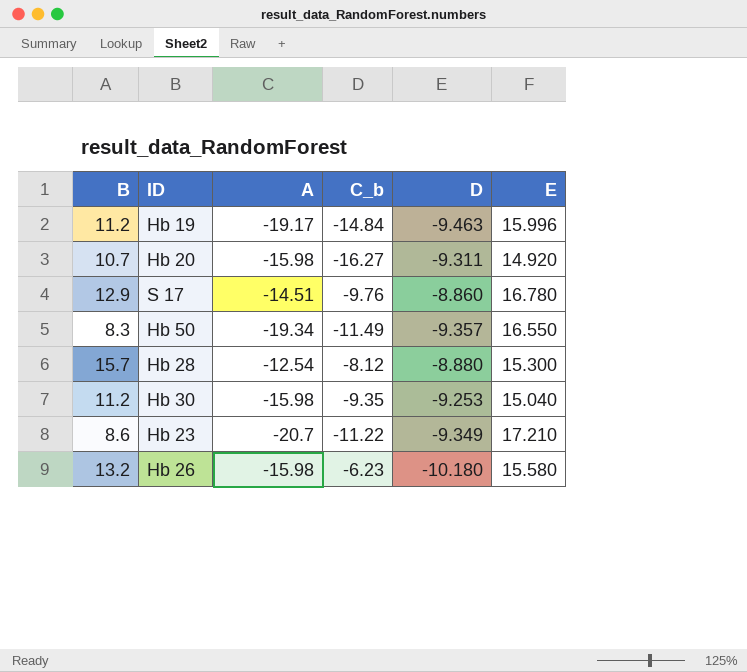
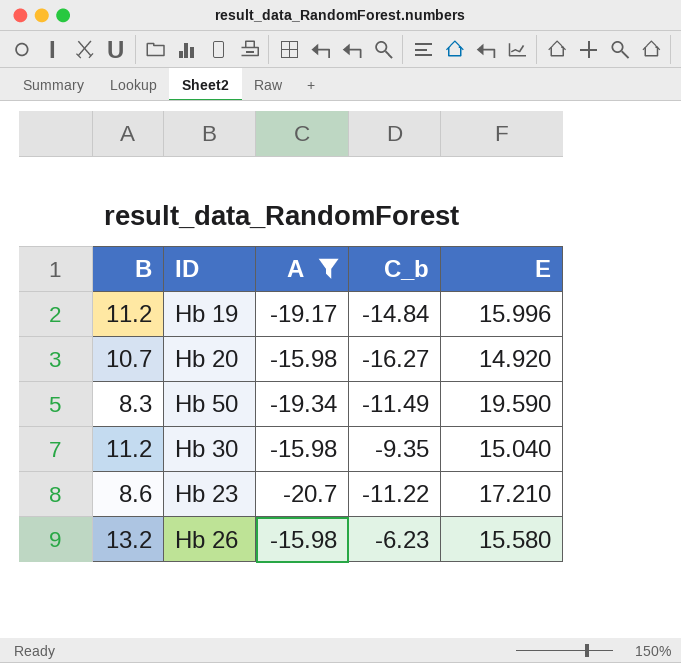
filter: none -> A <= -15.98
column D | position: 5 -> none
Hb 50 | E: 16.550 -> 19.590

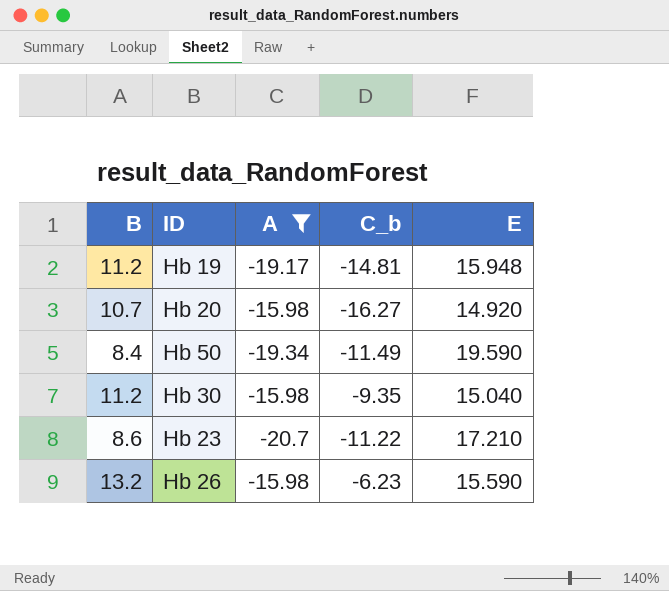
Hb 19 | C_b: -14.84 -> -14.81
Hb 19 | E: 15.996 -> 15.948
Hb 50 | B: 8.3 -> 8.4
Hb 26 | E: 15.580 -> 15.590

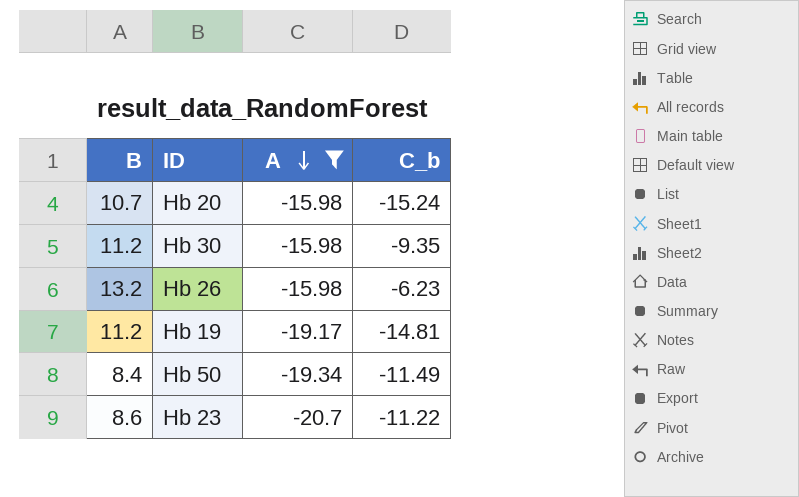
row order: none -> A descending
column E | position: 5 -> none
Hb 20 | C_b: -16.27 -> -15.24

